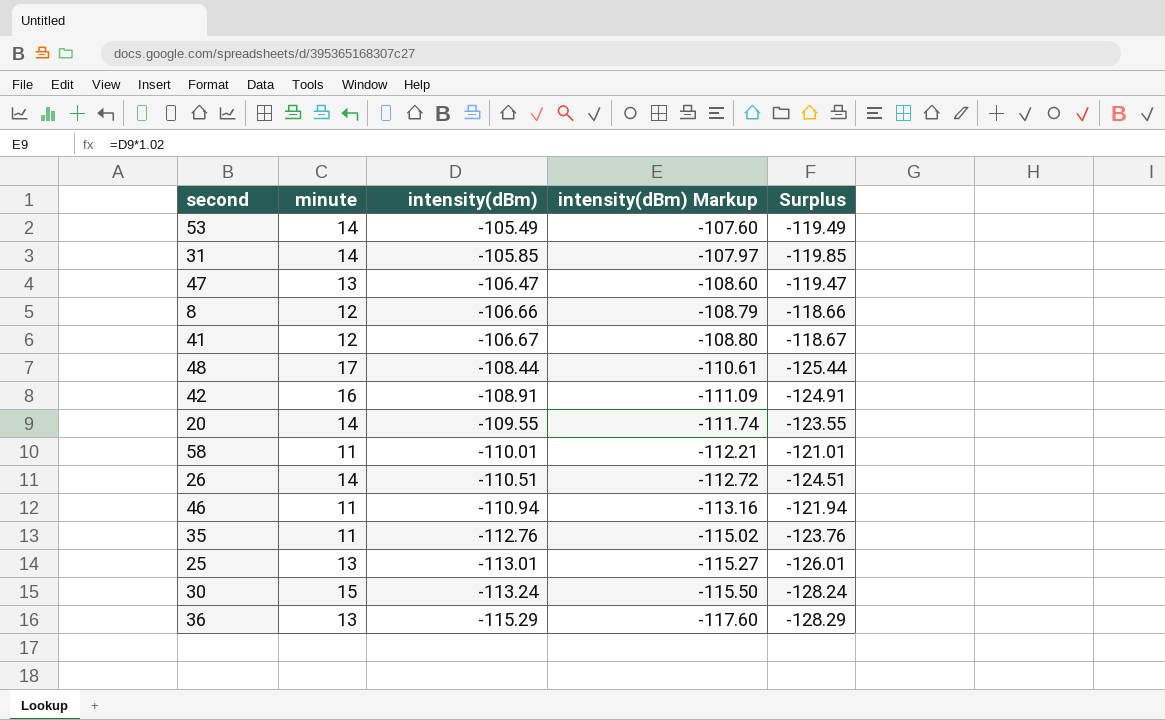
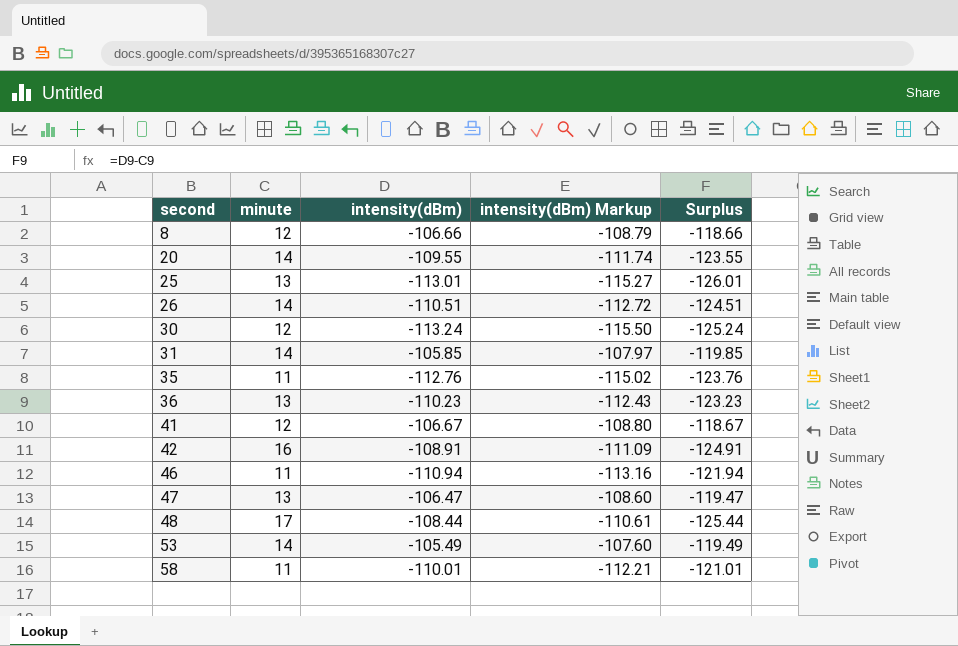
row order: intensity(dBm) descending -> second ascending
30 | minute: 15 -> 12
30 | Surplus: -128.24 -> -125.24
36 | intensity(dBm): -115.29 -> -110.23
36 | intensity(dBm) Markup: -117.60 -> -112.43
36 | Surplus: -128.29 -> -123.23

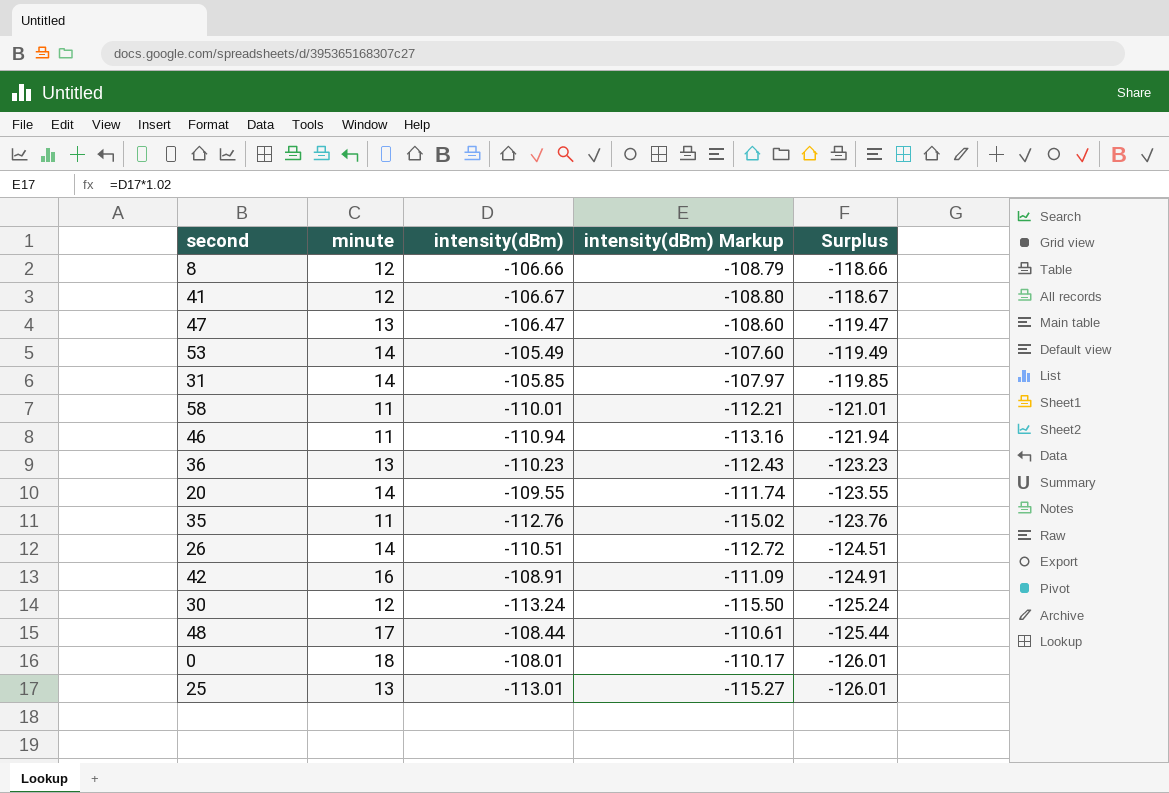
row order: second ascending -> Surplus descending
row 0: none -> 18 | -108.01 | -110.17 | -126.01

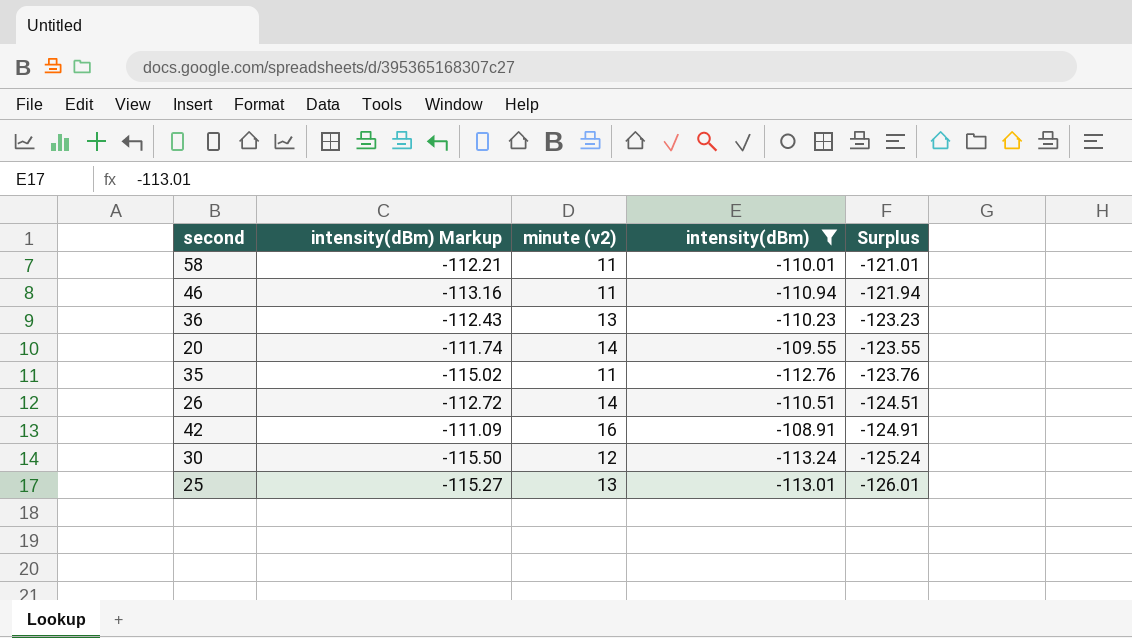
filter: none -> intensity(dBm) <= -108.91
column intensity(dBm) Markup | position: 4 -> 2
column name: minute -> minute (v2)

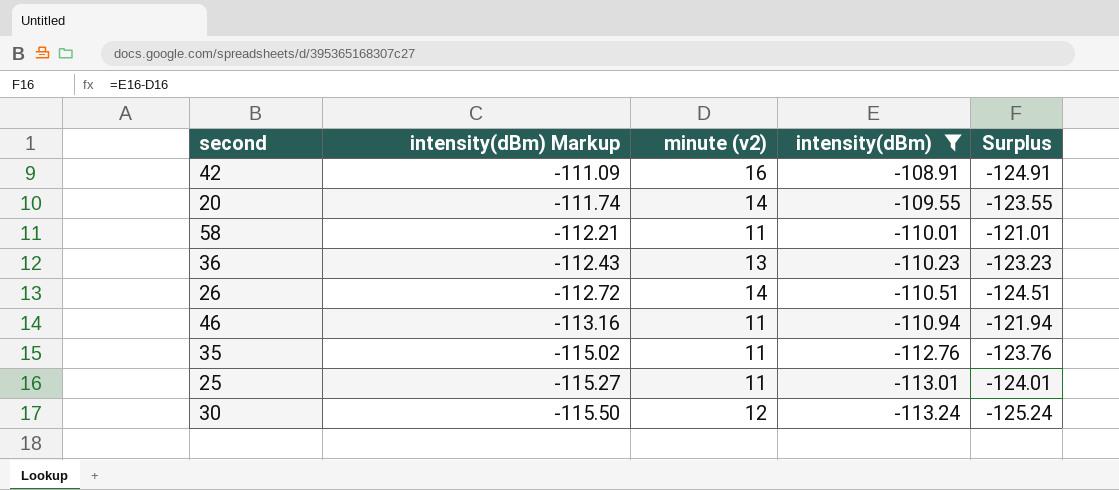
row order: Surplus descending -> intensity(dBm) Markup descending
25 | minute (v2): 13 -> 11
25 | Surplus: -126.01 -> -124.01

